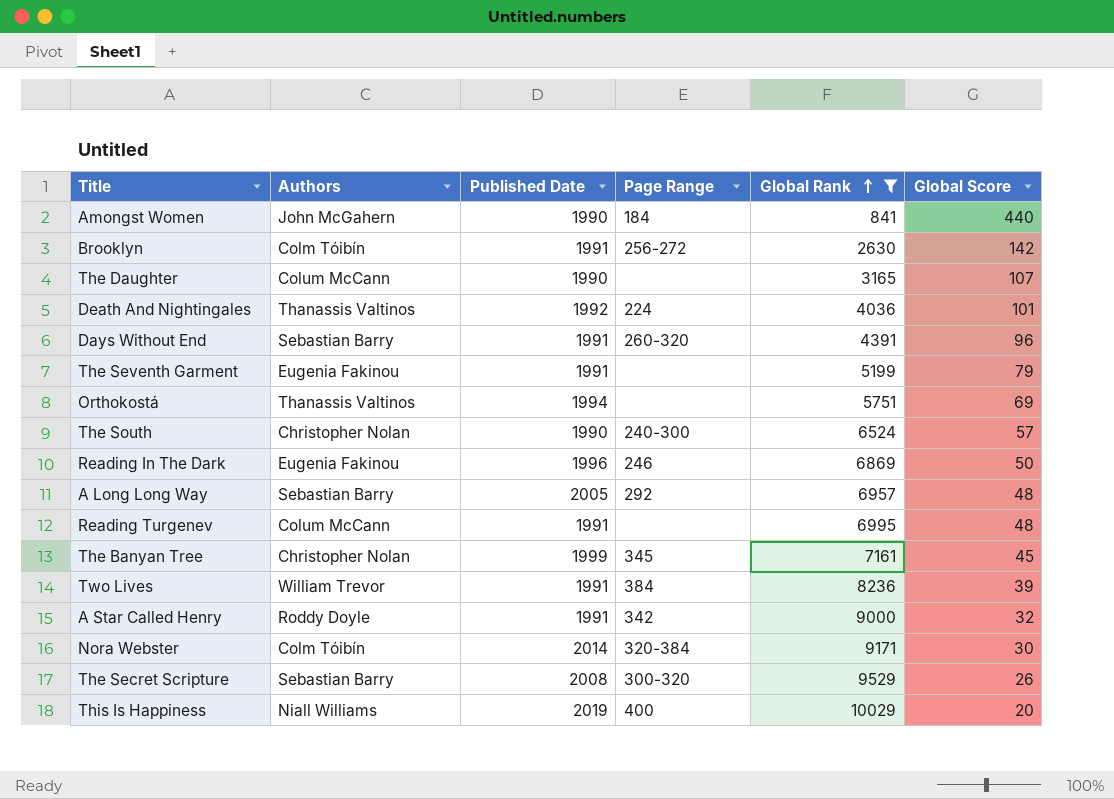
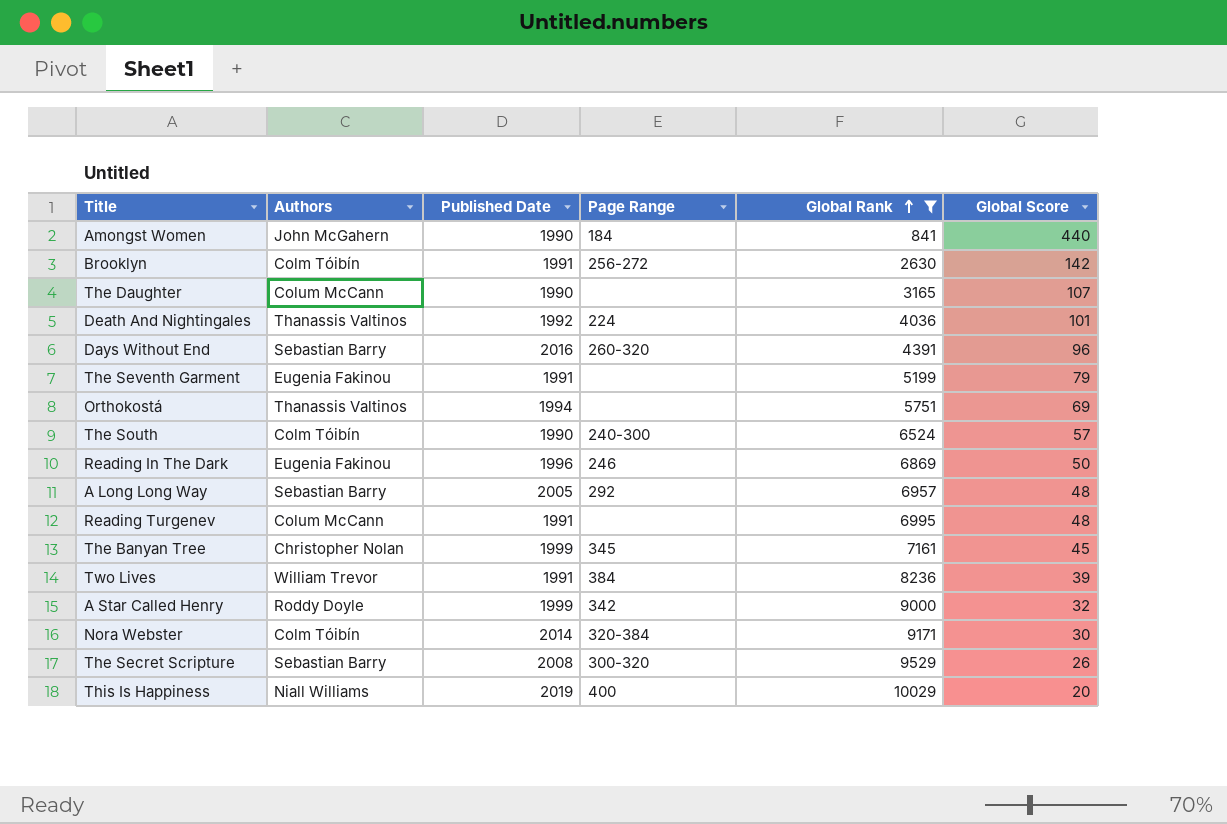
Days Without End | Published Date: 1991 -> 2016
The South | Authors: Christopher Nolan -> Colm Tóibín
A Star Called Henry | Published Date: 1991 -> 1999

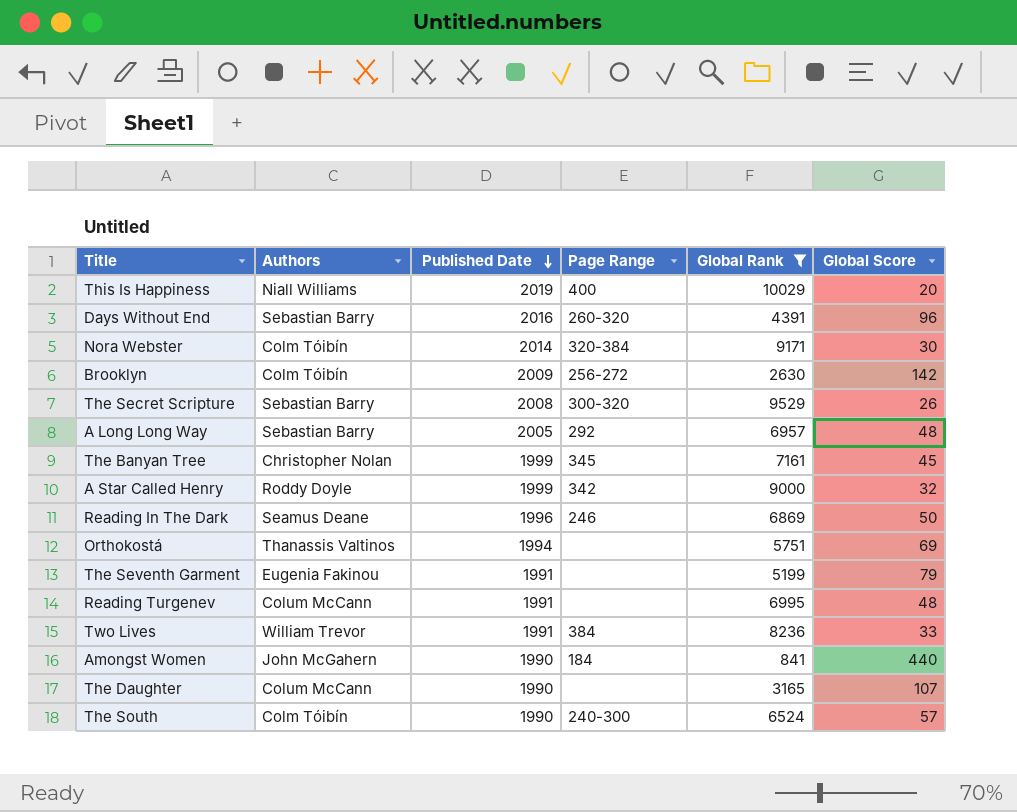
row order: Global Rank ascending -> Published Date descending
row Death And Nightingales: Thanassis Valtinos | 1992 | 224 | 4036 | 101 -> none
Brooklyn | Published Date: 1991 -> 2009
Reading In The Dark | Authors: Eugenia Fakinou -> Seamus Deane
Two Lives | Global Score: 39 -> 33

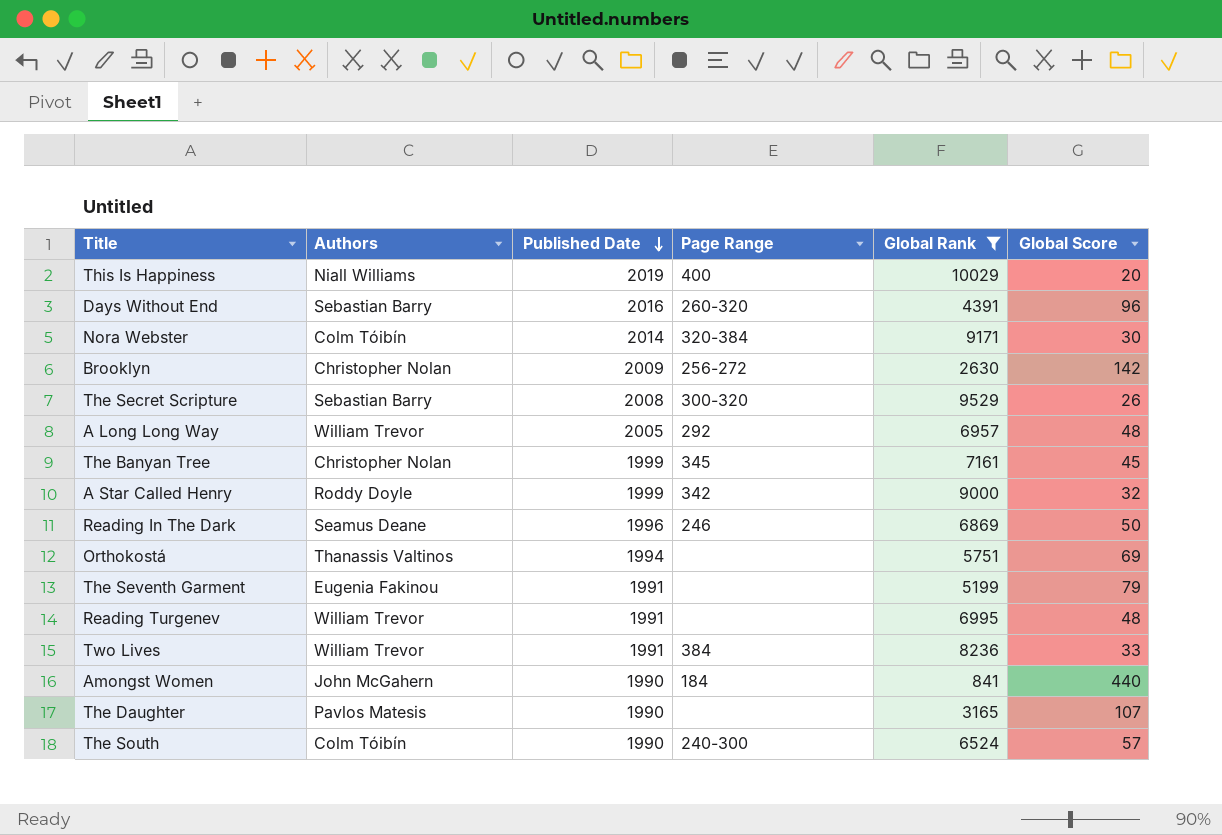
Brooklyn | Authors: Colm Tóibín -> Christopher Nolan
A Long Long Way | Authors: Sebastian Barry -> William Trevor
Reading Turgenev | Authors: Colum McCann -> William Trevor
The Daughter | Authors: Colum McCann -> Pavlos Matesis

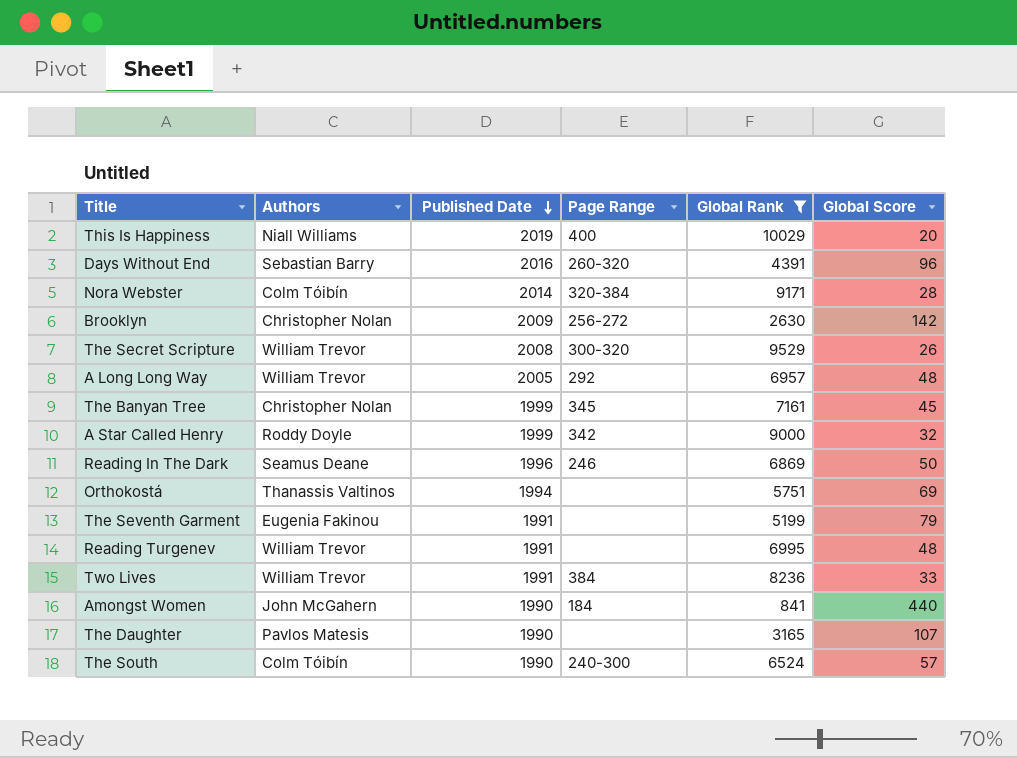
Nora Webster | Global Score: 30 -> 28
The Secret Scripture | Authors: Sebastian Barry -> William Trevor

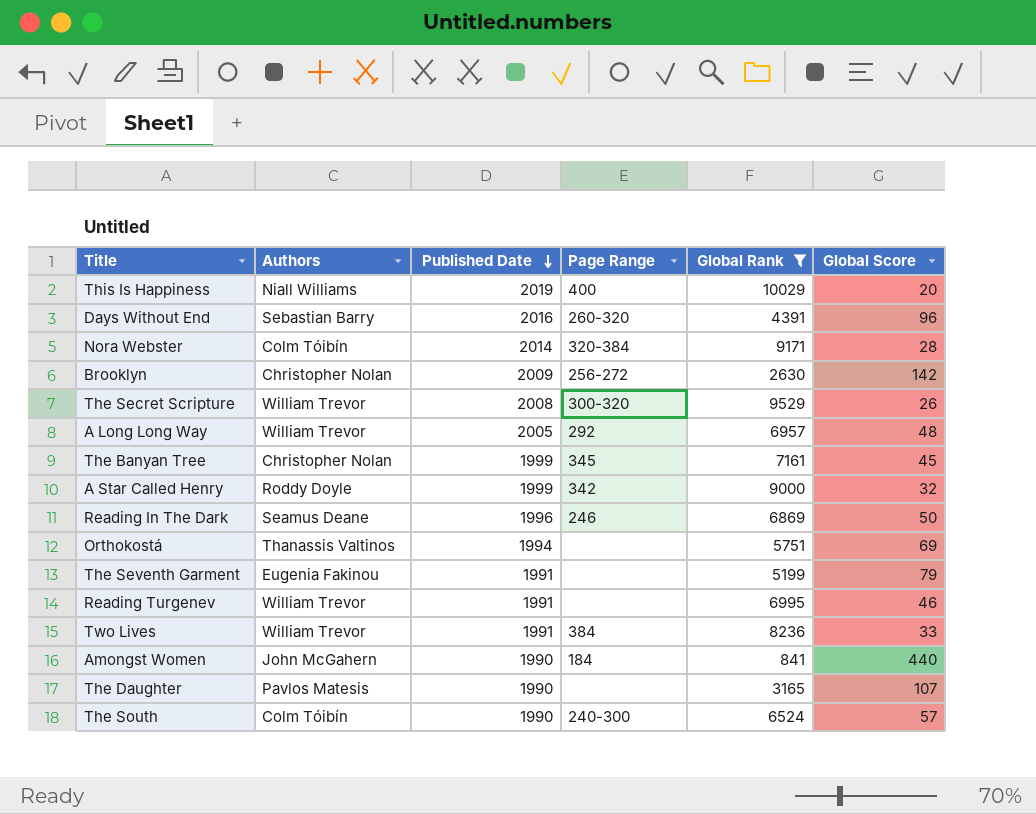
Reading Turgenev | Global Score: 48 -> 46

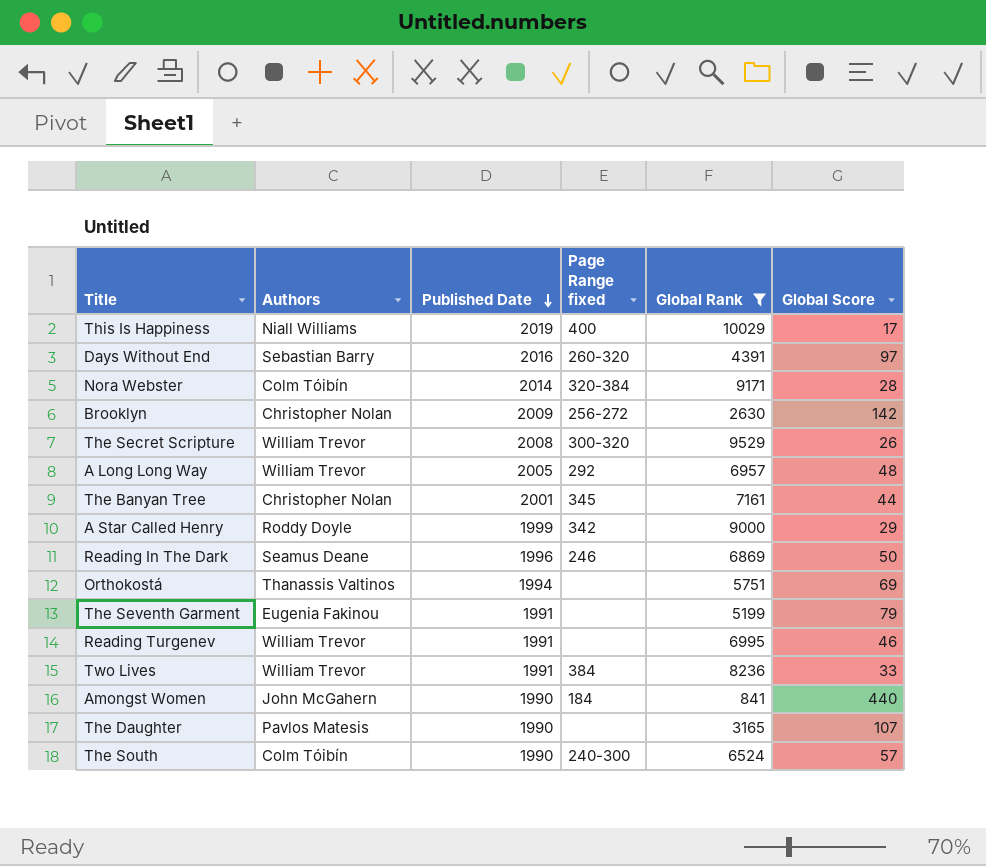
column name: Page Range -> Page Range fixed
This Is Happiness | Global Score: 20 -> 17
Days Without End | Global Score: 96 -> 97
The Banyan Tree | Published Date: 1999 -> 2001
The Banyan Tree | Global Score: 45 -> 44
A Star Called Henry | Global Score: 32 -> 29

